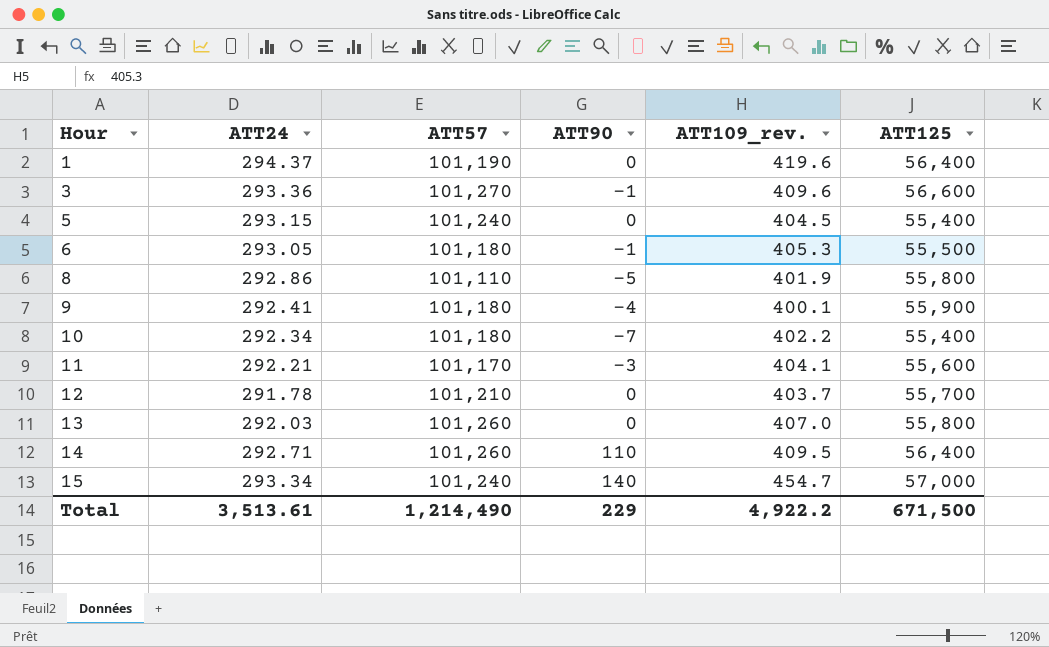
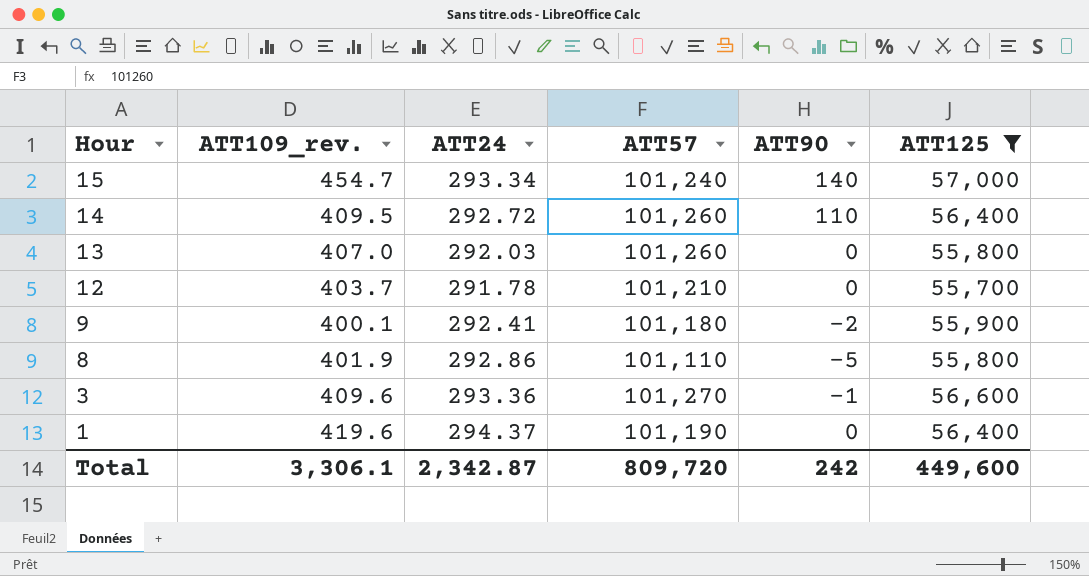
filter: none -> ATT125 >= 55,700
row order: Hour ascending -> Hour descending
column ATT109_rev. | position: 5 -> 2
14 | ATT24: 292.71 -> 292.72
9 | ATT90: -4 -> -2
Total | ATT109_rev.: 4,922.2 -> 3,306.1
Total | ATT24: 3,513.61 -> 2,342.87
Total | ATT57: 1,214,490 -> 809,720
Total | ATT90: 229 -> 242
Total | ATT125: 671,500 -> 449,600

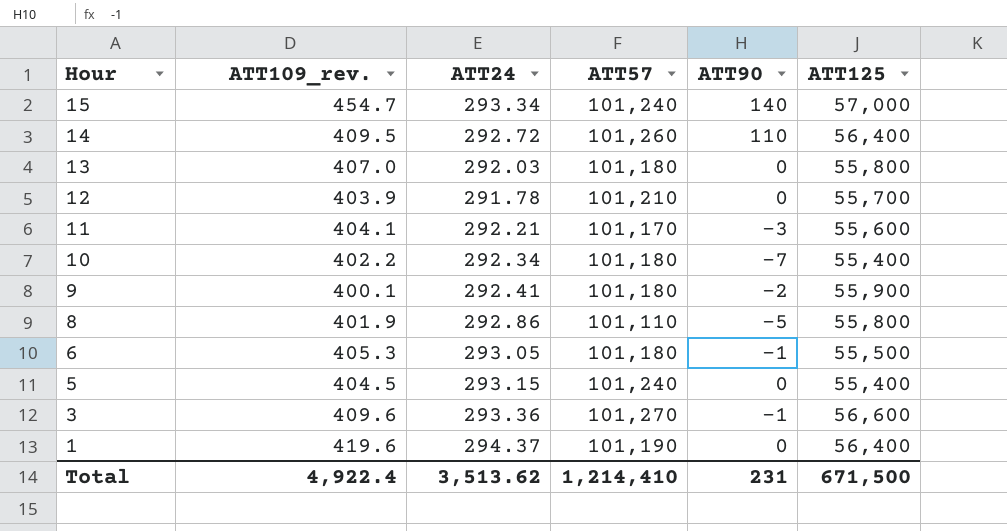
filter: ATT125 >= 55,700 -> none
13 | ATT57: 101,260 -> 101,180
12 | ATT109_rev.: 403.7 -> 403.9
Total | ATT109_rev.: 3,306.1 -> 4,922.4
Total | ATT24: 2,342.87 -> 3,513.62
Total | ATT57: 809,720 -> 1,214,410
Total | ATT90: 242 -> 231
Total | ATT125: 449,600 -> 671,500

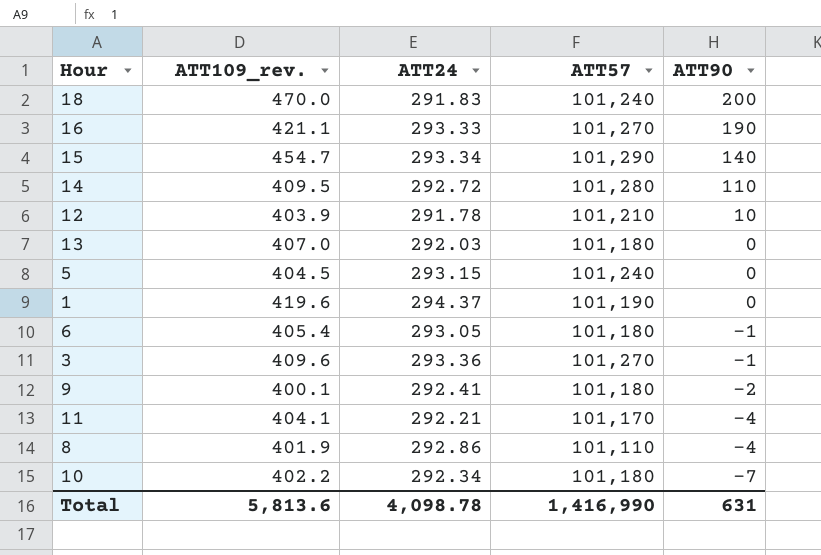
row order: Hour descending -> ATT90 descending
column ATT125 | position: 6 -> none
row 18: none -> 470.0 | 291.83 | 101,240 | 200
row 16: none -> 421.1 | 293.33 | 101,270 | 190
15 | ATT57: 101,240 -> 101,290
14 | ATT57: 101,260 -> 101,280
12 | ATT90: 0 -> 10
6 | ATT109_rev.: 405.3 -> 405.4
11 | ATT90: -3 -> -4
8 | ATT90: -5 -> -4
Total | ATT109_rev.: 4,922.4 -> 5,813.6
Total | ATT24: 3,513.62 -> 4,098.78
Total | ATT57: 1,214,410 -> 1,416,990
Total | ATT90: 231 -> 631

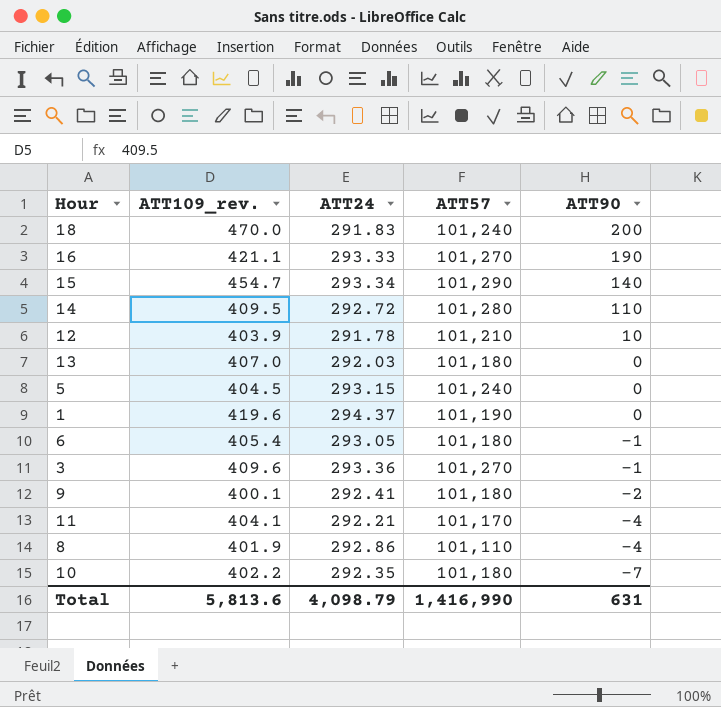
10 | ATT24: 292.34 -> 292.35
Total | ATT24: 4,098.78 -> 4,098.79

